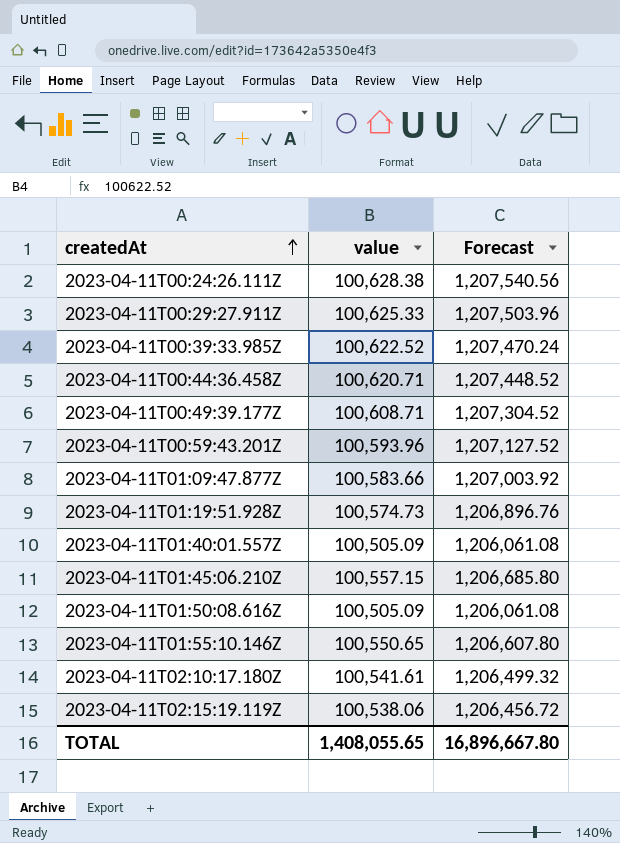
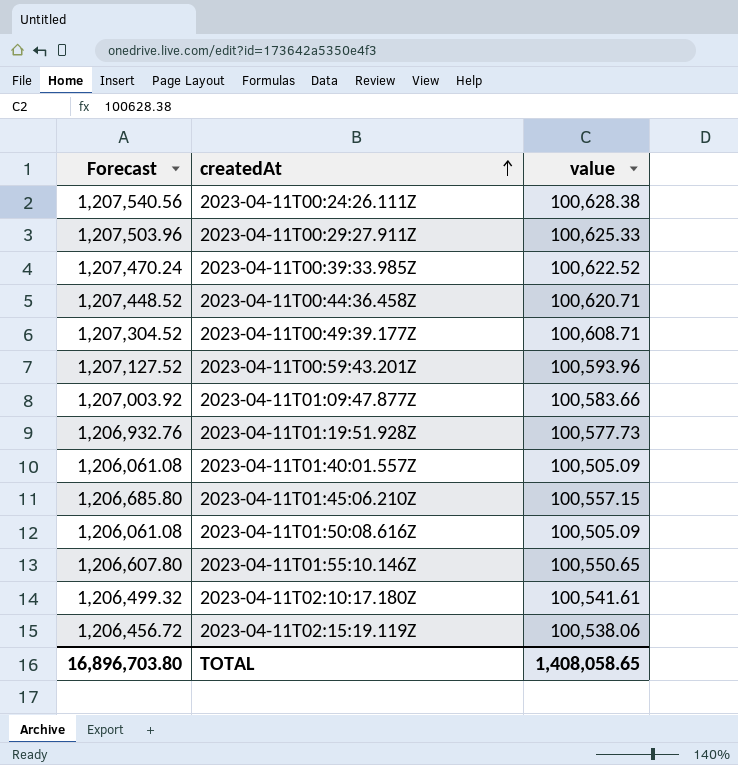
column Forecast | position: 3 -> 1
2023-04-11T01:19:51.928Z | Forecast: 1,206,896.76 -> 1,206,932.76
2023-04-11T01:19:51.928Z | value: 100,574.73 -> 100,577.73
TOTAL | Forecast: 16,896,667.80 -> 16,896,703.80
TOTAL | value: 1,408,055.65 -> 1,408,058.65

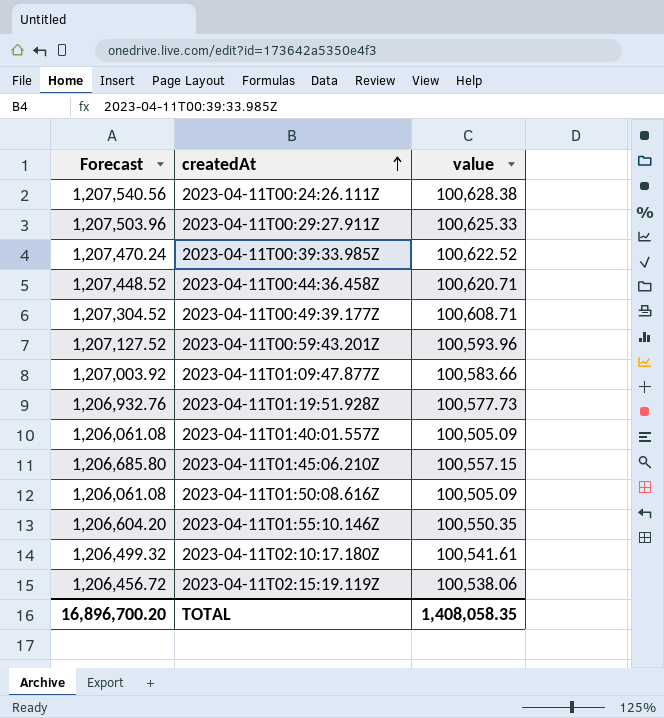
2023-04-11T01:55:10.146Z | Forecast: 1,206,607.80 -> 1,206,604.20
2023-04-11T01:55:10.146Z | value: 100,550.65 -> 100,550.35
TOTAL | Forecast: 16,896,703.80 -> 16,896,700.20
TOTAL | value: 1,408,058.65 -> 1,408,058.35

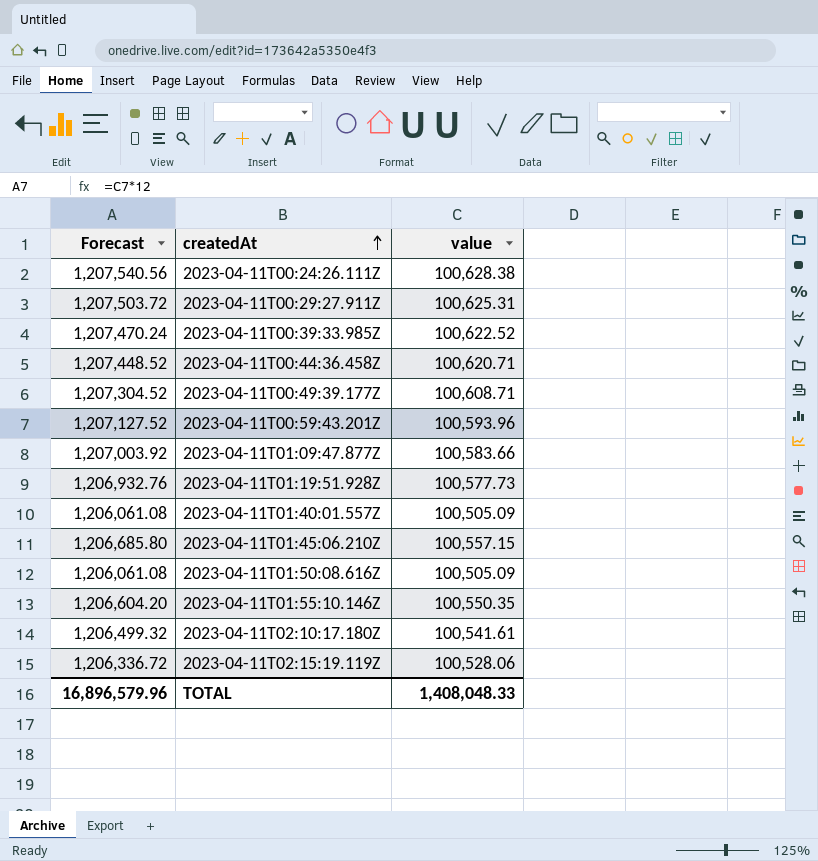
2023-04-11T00:29:27.911Z | Forecast: 1,207,503.96 -> 1,207,503.72
2023-04-11T00:29:27.911Z | value: 100,625.33 -> 100,625.31
2023-04-11T02:15:19.119Z | Forecast: 1,206,456.72 -> 1,206,336.72
2023-04-11T02:15:19.119Z | value: 100,538.06 -> 100,528.06
TOTAL | Forecast: 16,896,700.20 -> 16,896,579.96
TOTAL | value: 1,408,058.35 -> 1,408,048.33

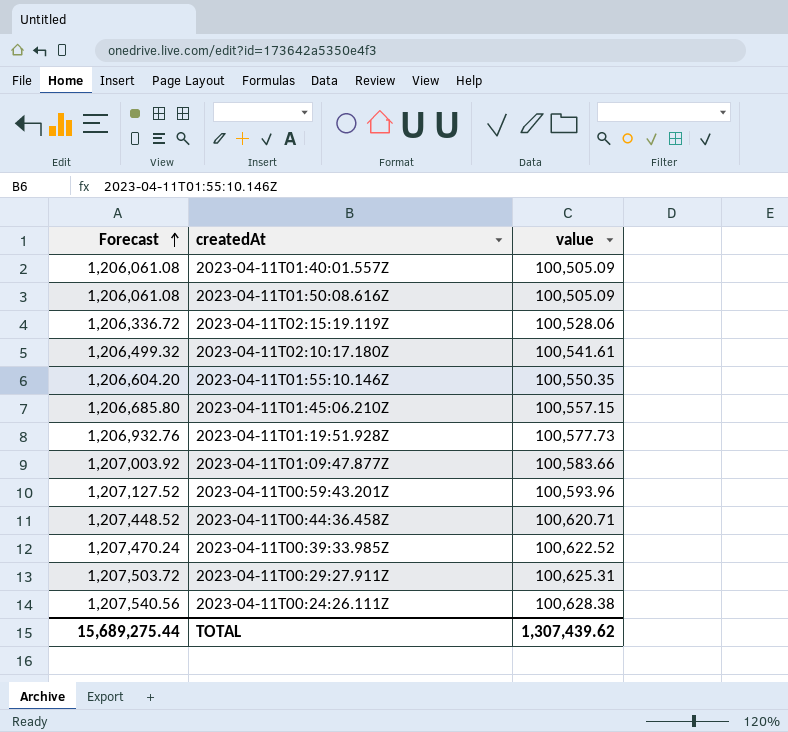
row order: createdAt ascending -> Forecast ascending
row 2023-04-11T00:49:39.177Z: 1,207,304.52 | 100,608.71 -> none
TOTAL | Forecast: 16,896,579.96 -> 15,689,275.44
TOTAL | value: 1,408,048.33 -> 1,307,439.62

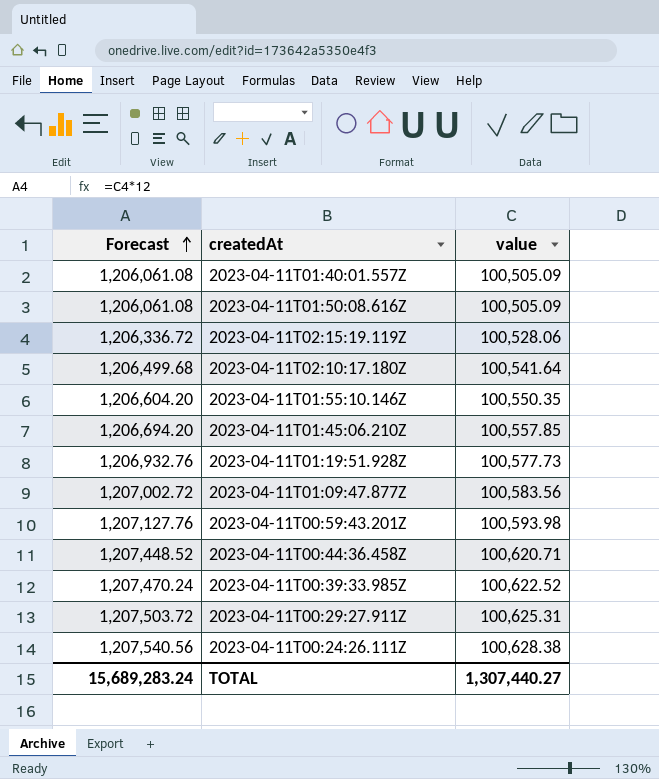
2023-04-11T02:10:17.180Z | Forecast: 1,206,499.32 -> 1,206,499.68
2023-04-11T02:10:17.180Z | value: 100,541.61 -> 100,541.64
2023-04-11T01:45:06.210Z | Forecast: 1,206,685.80 -> 1,206,694.20
2023-04-11T01:45:06.210Z | value: 100,557.15 -> 100,557.85
2023-04-11T01:09:47.877Z | Forecast: 1,207,003.92 -> 1,207,002.72
2023-04-11T01:09:47.877Z | value: 100,583.66 -> 100,583.56
2023-04-11T00:59:43.201Z | Forecast: 1,207,127.52 -> 1,207,127.76
2023-04-11T00:59:43.201Z | value: 100,593.96 -> 100,593.98
TOTAL | Forecast: 15,689,275.44 -> 15,689,283.24
TOTAL | value: 1,307,439.62 -> 1,307,440.27

